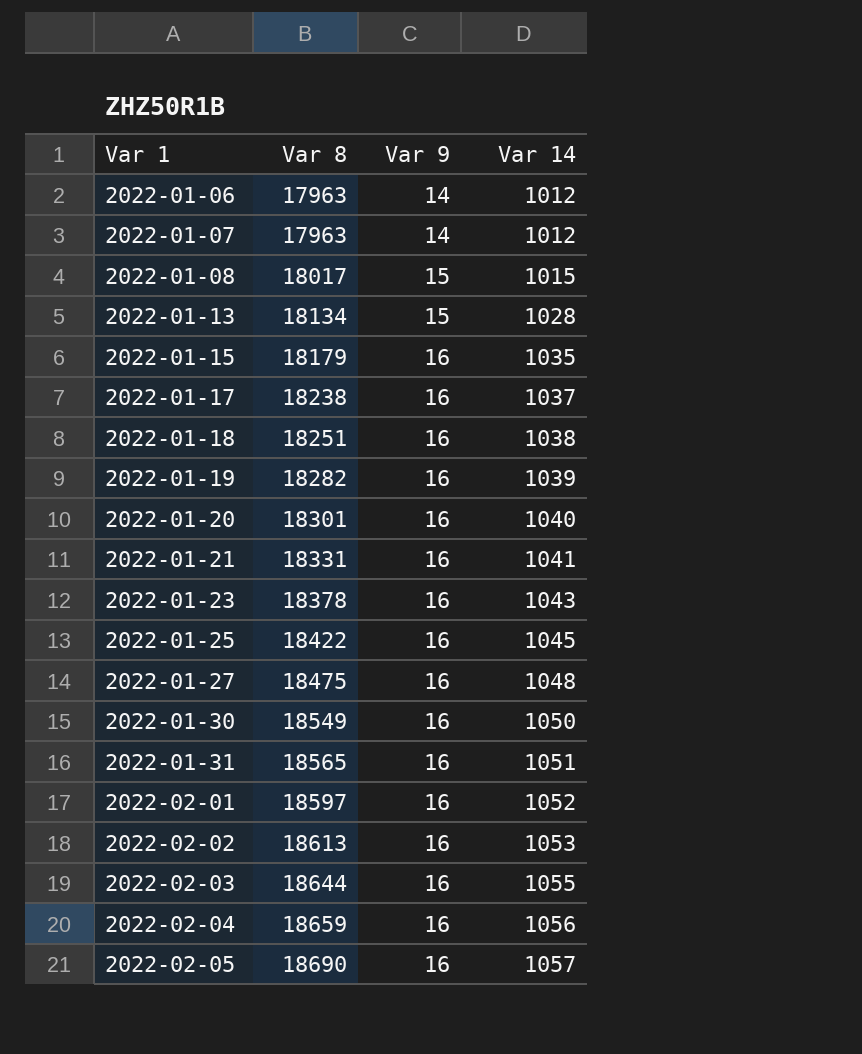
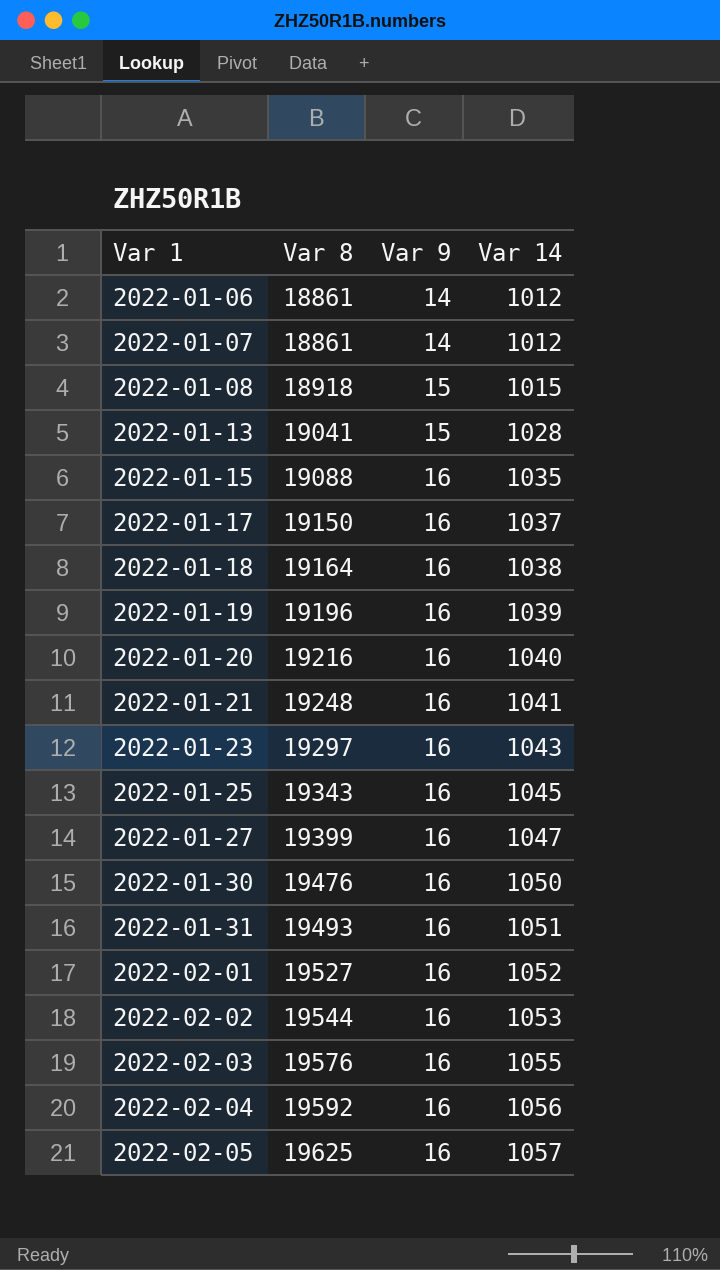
2022-01-06 | Var 8: 17963 -> 18861
2022-01-07 | Var 8: 17963 -> 18861
2022-01-08 | Var 8: 18017 -> 18918
2022-01-13 | Var 8: 18134 -> 19041
2022-01-15 | Var 8: 18179 -> 19088
2022-01-17 | Var 8: 18238 -> 19150
2022-01-18 | Var 8: 18251 -> 19164
2022-01-19 | Var 8: 18282 -> 19196
2022-01-20 | Var 8: 18301 -> 19216
2022-01-21 | Var 8: 18331 -> 19248
2022-01-23 | Var 8: 18378 -> 19297
2022-01-25 | Var 8: 18422 -> 19343
2022-01-27 | Var 8: 18475 -> 19399
2022-01-27 | Var 14: 1048 -> 1047
2022-01-30 | Var 8: 18549 -> 19476
2022-01-31 | Var 8: 18565 -> 19493
2022-02-01 | Var 8: 18597 -> 19527
2022-02-02 | Var 8: 18613 -> 19544
2022-02-03 | Var 8: 18644 -> 19576
2022-02-04 | Var 8: 18659 -> 19592
2022-02-05 | Var 8: 18690 -> 19625

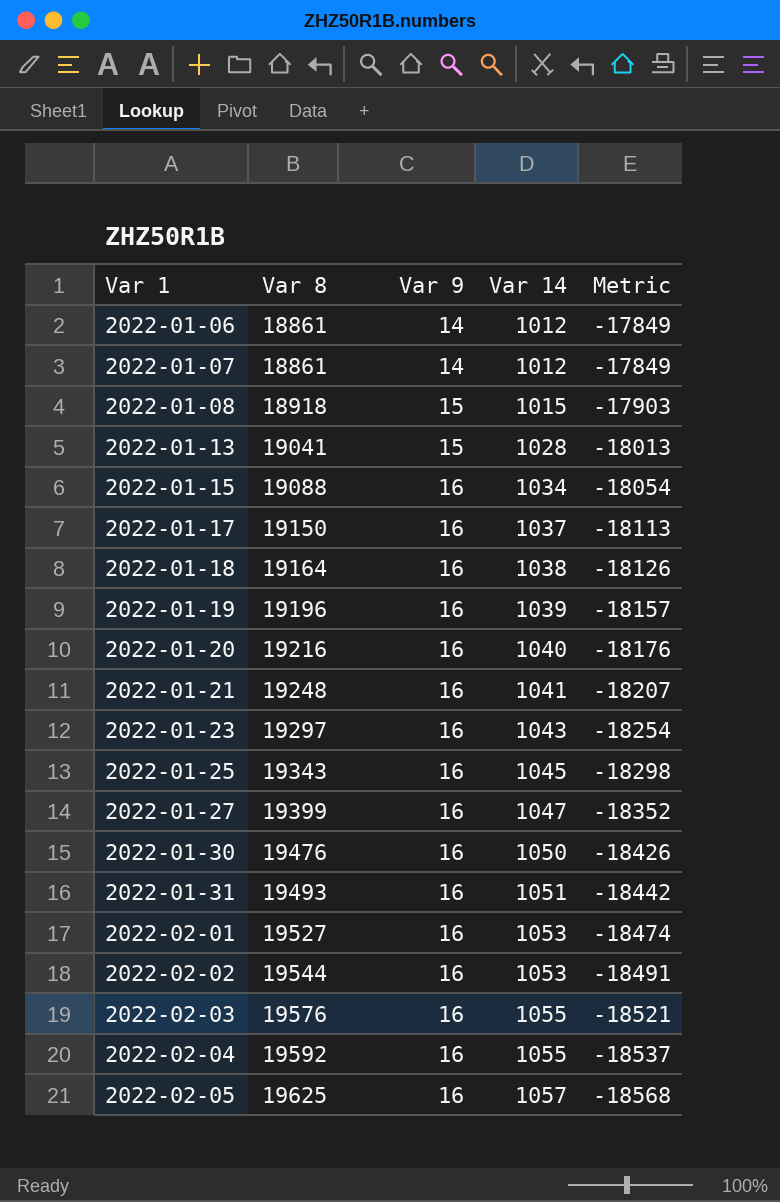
column Metric | formula: none -> [Var 14] - [Var 8]
2022-01-15 | Var 14: 1035 -> 1034
2022-02-01 | Var 14: 1052 -> 1053
2022-02-04 | Var 14: 1056 -> 1055

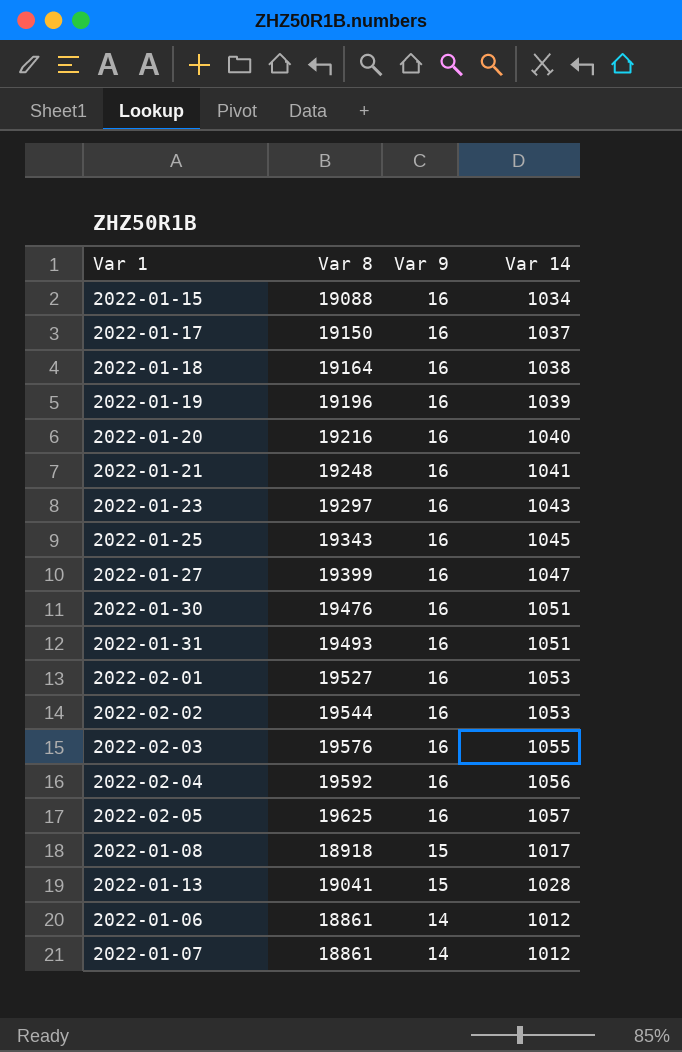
row order: Var 1 ascending -> Var 9 descending
column Metric | formula: [Var 14] - [Var 8] -> none
2022-01-30 | Var 14: 1050 -> 1051
2022-02-04 | Var 14: 1055 -> 1056
2022-01-08 | Var 14: 1015 -> 1017

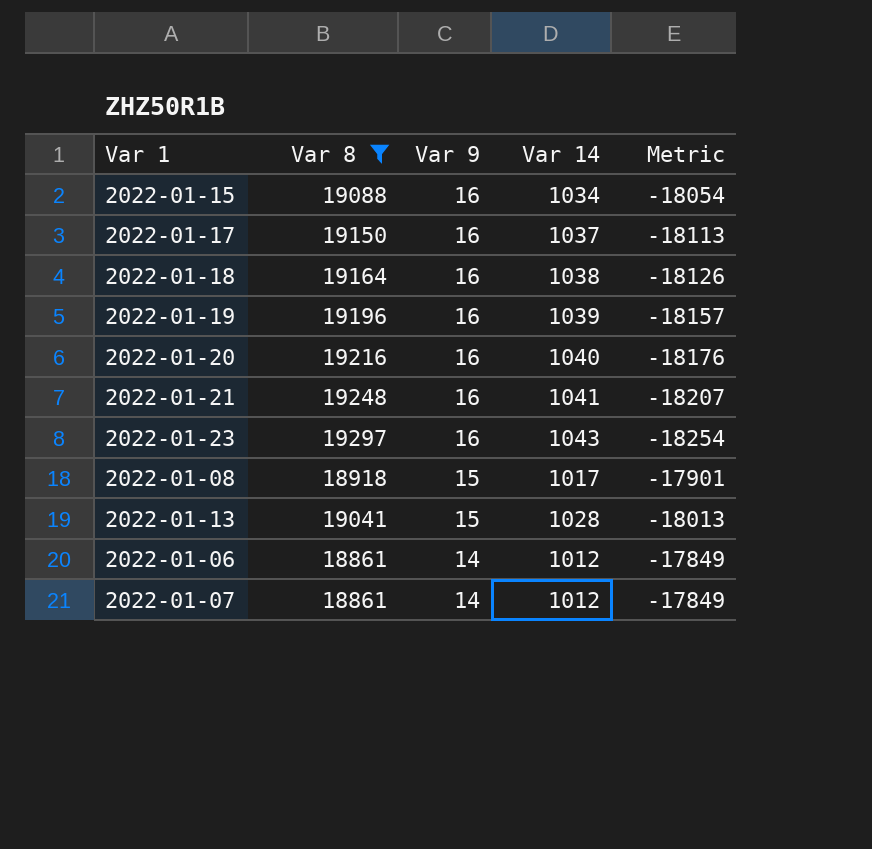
filter: none -> Var 8 <= 19297
column Metric | formula: none -> [Var 14] - [Var 8]

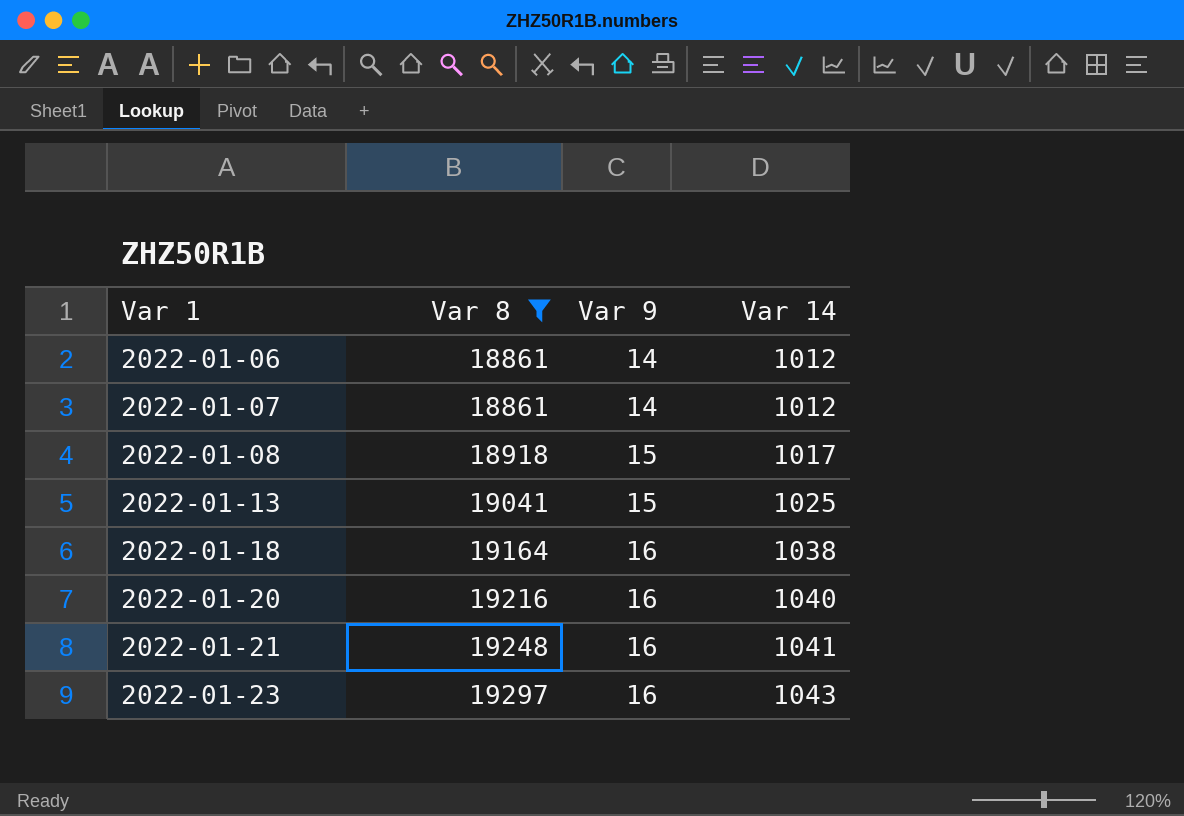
row order: Var 9 descending -> Var 1 ascending
column Metric | formula: [Var 14] - [Var 8] -> none
row 2022-01-15: 19088 | 16 | 1034 | -18054 -> none
row 2022-01-17: 19150 | 16 | 1037 | -18113 -> none
row 2022-01-19: 19196 | 16 | 1039 | -18157 -> none
2022-01-13 | Var 14: 1028 -> 1025

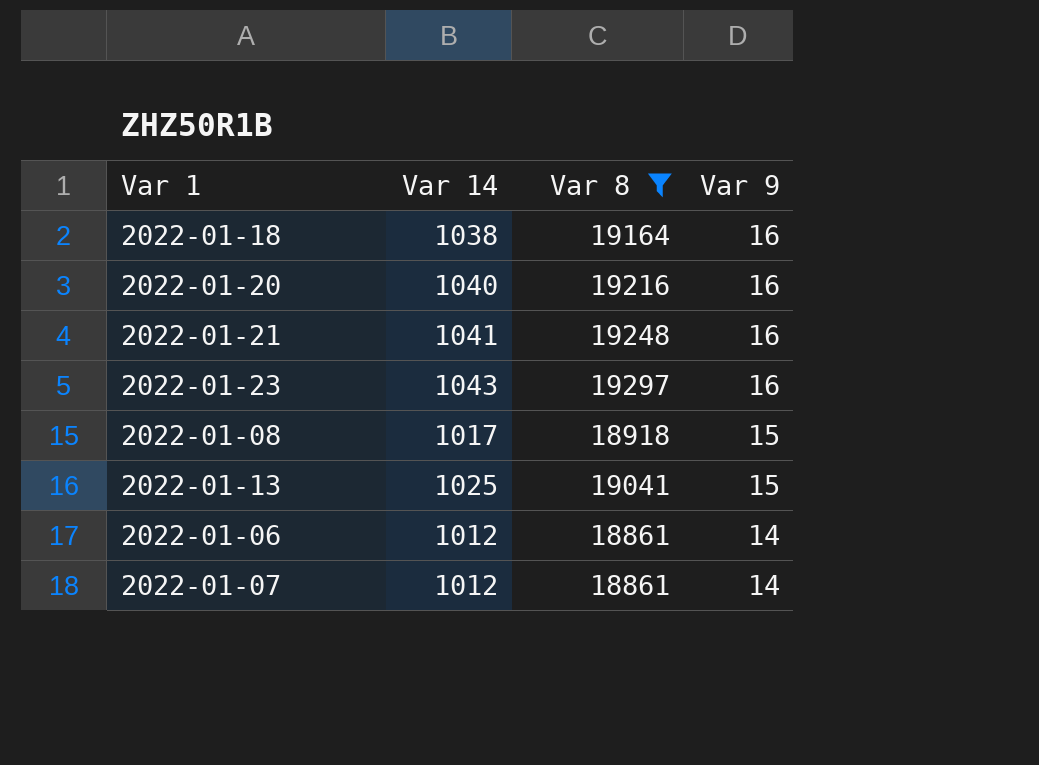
row order: Var 1 ascending -> Var 9 descending
column Var 14 | position: 4 -> 2

